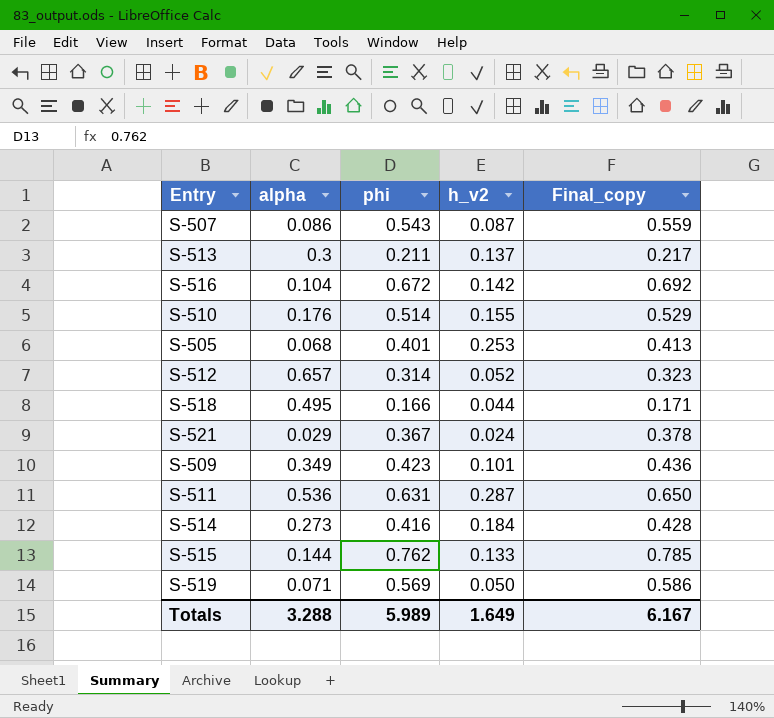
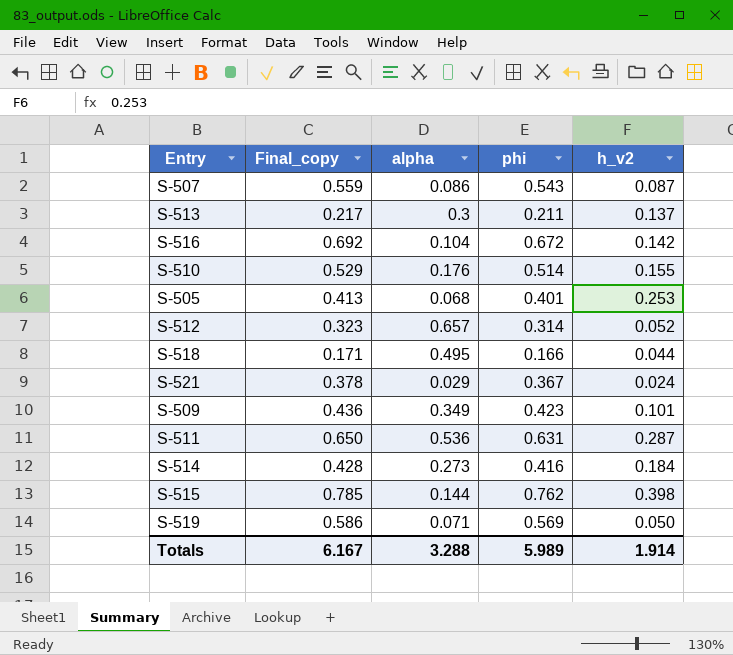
column Final_copy | position: 5 -> 2
S-515 | h_v2: 0.133 -> 0.398
Totals | h_v2: 1.649 -> 1.914

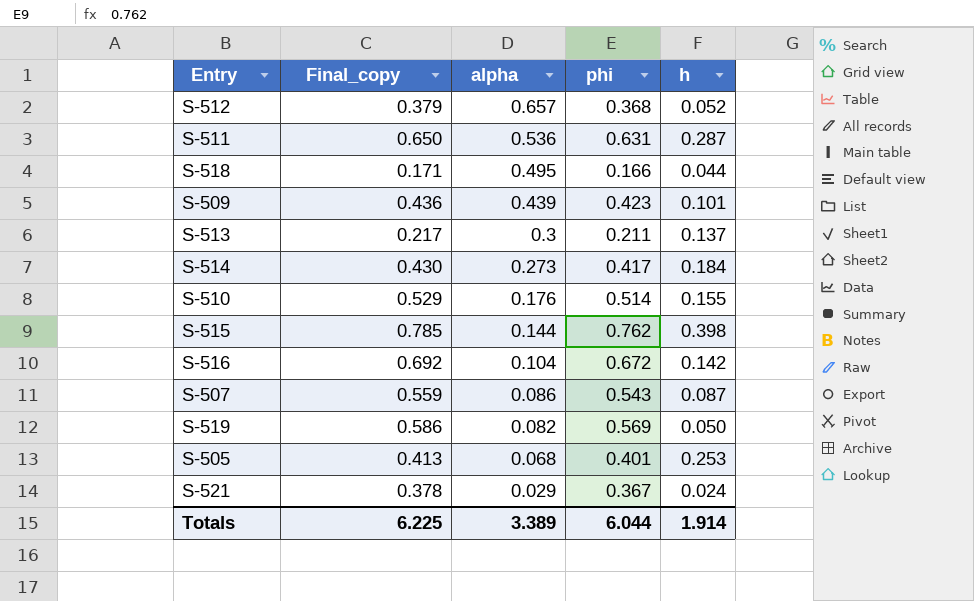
row order: none -> alpha descending
column name: h_v2 -> h
S-512 | Final_copy: 0.323 -> 0.379
S-512 | phi: 0.314 -> 0.368
S-509 | alpha: 0.349 -> 0.439
S-514 | Final_copy: 0.428 -> 0.430
S-514 | phi: 0.416 -> 0.417
S-519 | alpha: 0.071 -> 0.082
Totals | Final_copy: 6.167 -> 6.225
Totals | alpha: 3.288 -> 3.389
Totals | phi: 5.989 -> 6.044

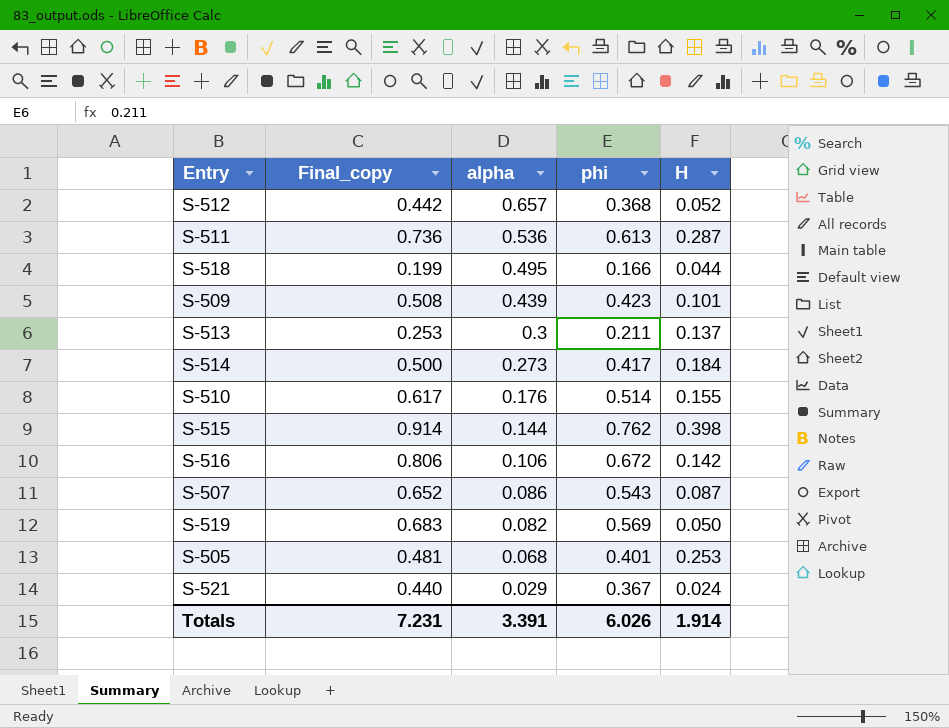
column Final_copy | formula: [phi] * 1.03 -> [phi] * 1.2
column name: h -> H
S-511 | phi: 0.631 -> 0.613
S-516 | alpha: 0.104 -> 0.106
Totals | Final_copy: 6.225 -> 7.231
Totals | alpha: 3.389 -> 3.391
Totals | phi: 6.044 -> 6.026

